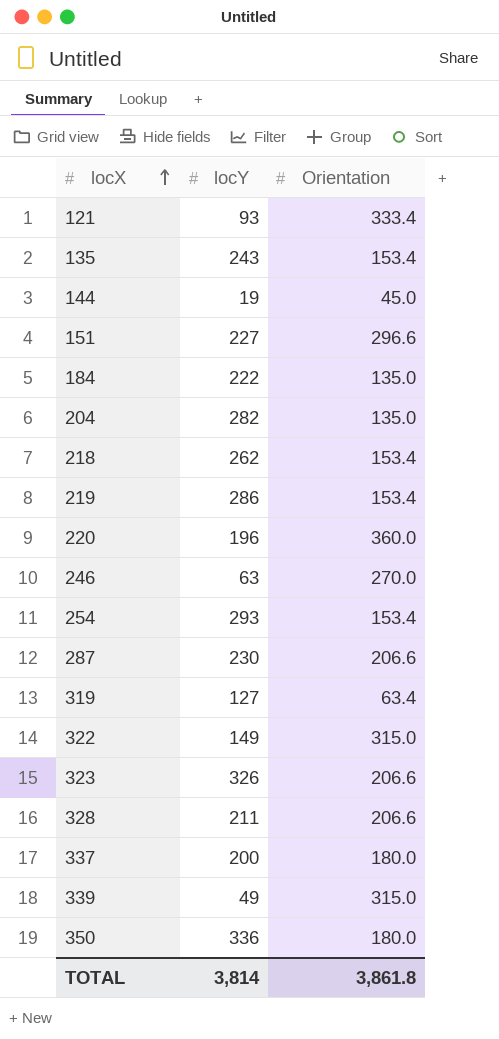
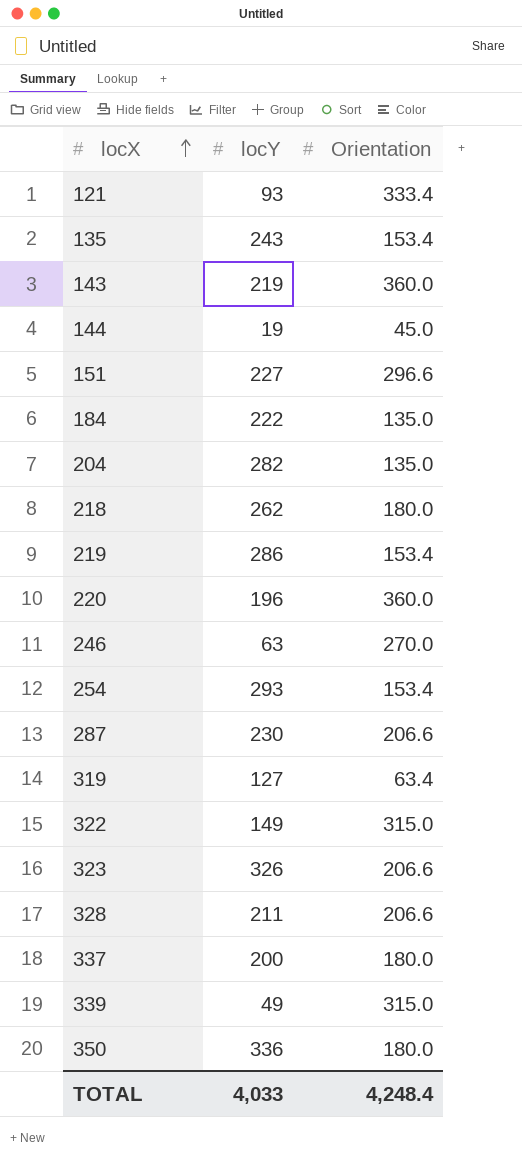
row 143: none -> 219 | 360.0
218 | Orientation: 153.4 -> 180.0
TOTAL | locY: 3,814 -> 4,033
TOTAL | Orientation: 3,861.8 -> 4,248.4

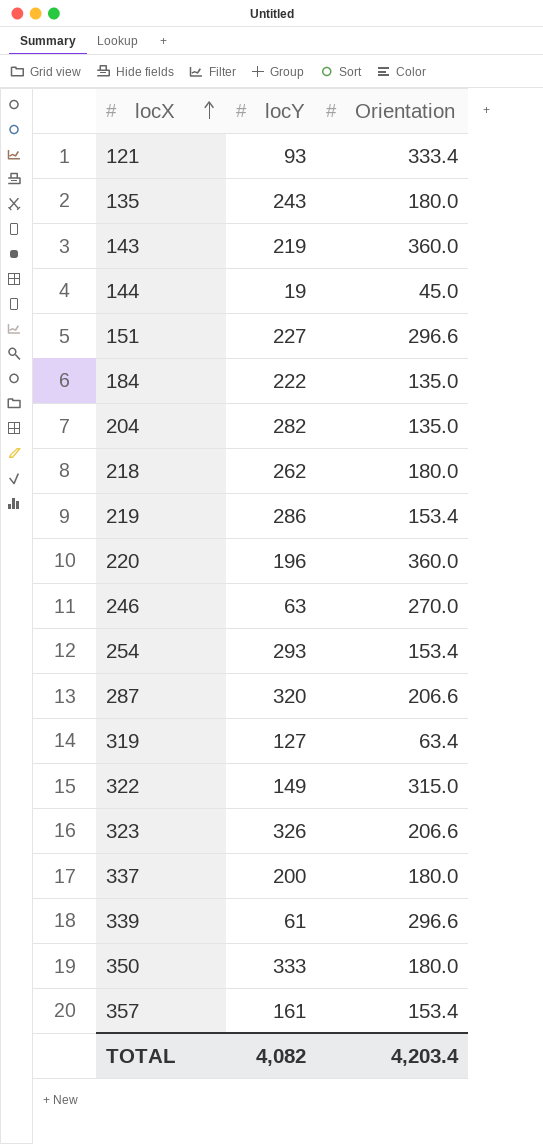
row 328: 211 | 206.6 -> none
135 | Orientation: 153.4 -> 180.0
287 | locY: 230 -> 320
339 | locY: 49 -> 61
339 | Orientation: 315.0 -> 296.6
350 | locY: 336 -> 333
row 357: none -> 161 | 153.4
TOTAL | locY: 4,033 -> 4,082
TOTAL | Orientation: 4,248.4 -> 4,203.4

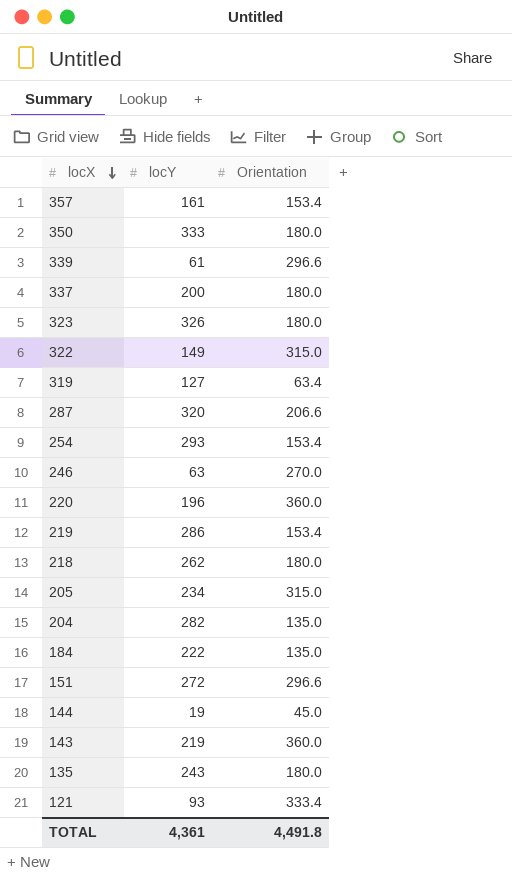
row order: locX ascending -> locX descending
323 | Orientation: 206.6 -> 180.0
row 205: none -> 234 | 315.0
151 | locY: 227 -> 272
TOTAL | locY: 4,082 -> 4,361
TOTAL | Orientation: 4,203.4 -> 4,491.8

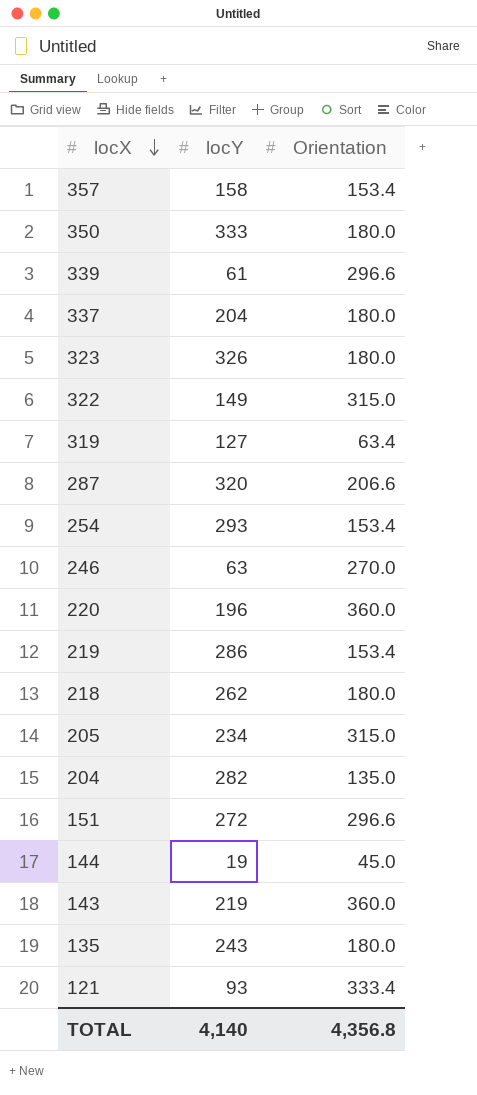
row 184: 222 | 135.0 -> none
357 | locY: 161 -> 158
337 | locY: 200 -> 204
TOTAL | locY: 4,361 -> 4,140
TOTAL | Orientation: 4,491.8 -> 4,356.8

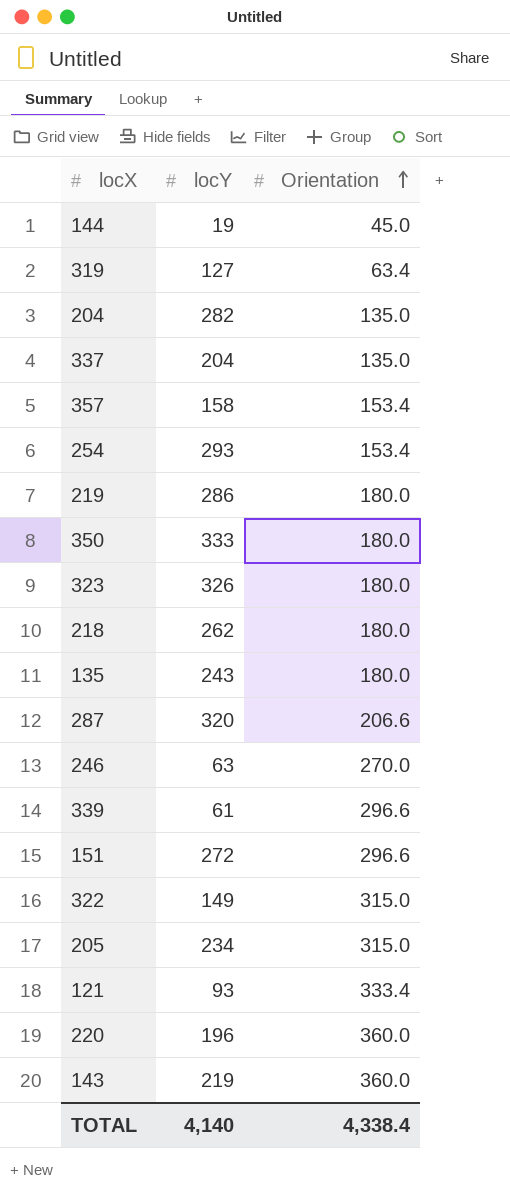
row order: locX descending -> Orientation ascending
337 | Orientation: 180.0 -> 135.0
219 | Orientation: 153.4 -> 180.0
TOTAL | Orientation: 4,356.8 -> 4,338.4

